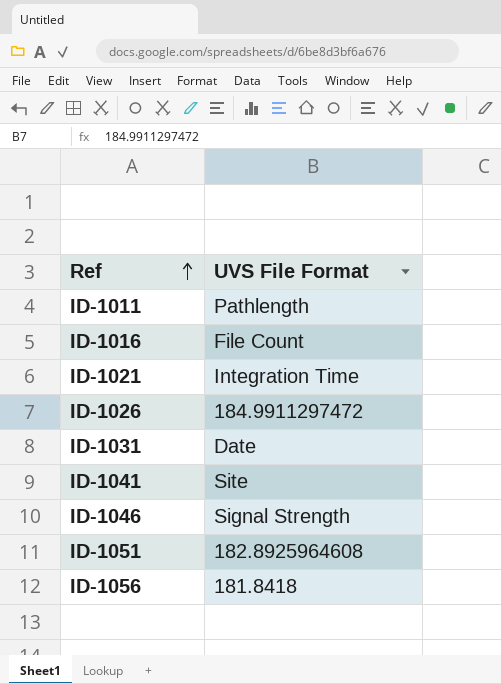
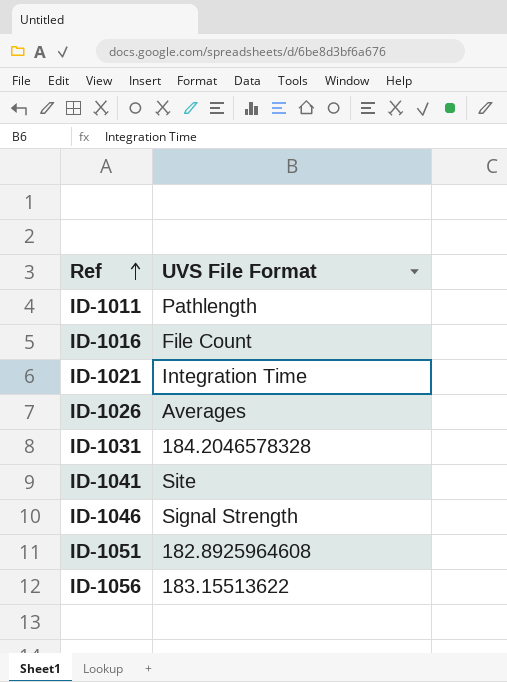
ID-1026 | UVS File Format: 184.9911297472 -> Averages
ID-1031 | UVS File Format: Date -> 184.2046578328
ID-1056 | UVS File Format: 181.8418 -> 183.15513622

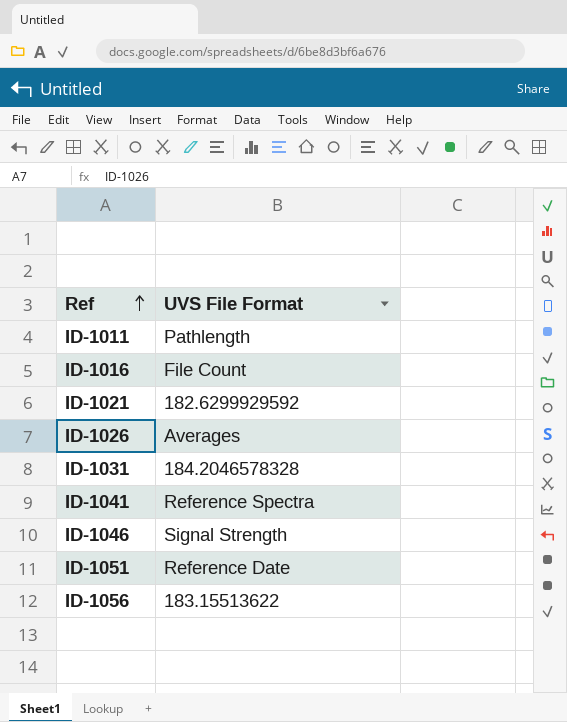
ID-1021 | UVS File Format: Integration Time -> 182.6299929592
ID-1041 | UVS File Format: Site -> Reference Spectra
ID-1051 | UVS File Format: 182.8925964608 -> Reference Date

